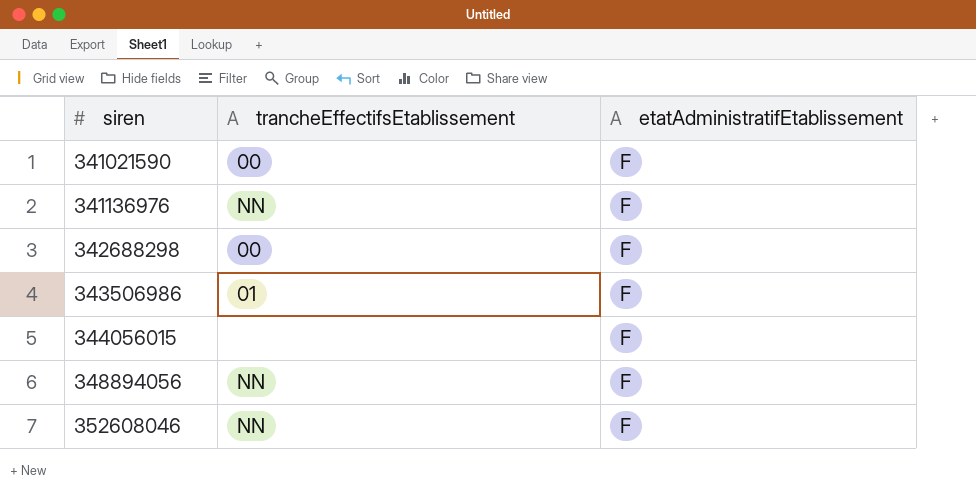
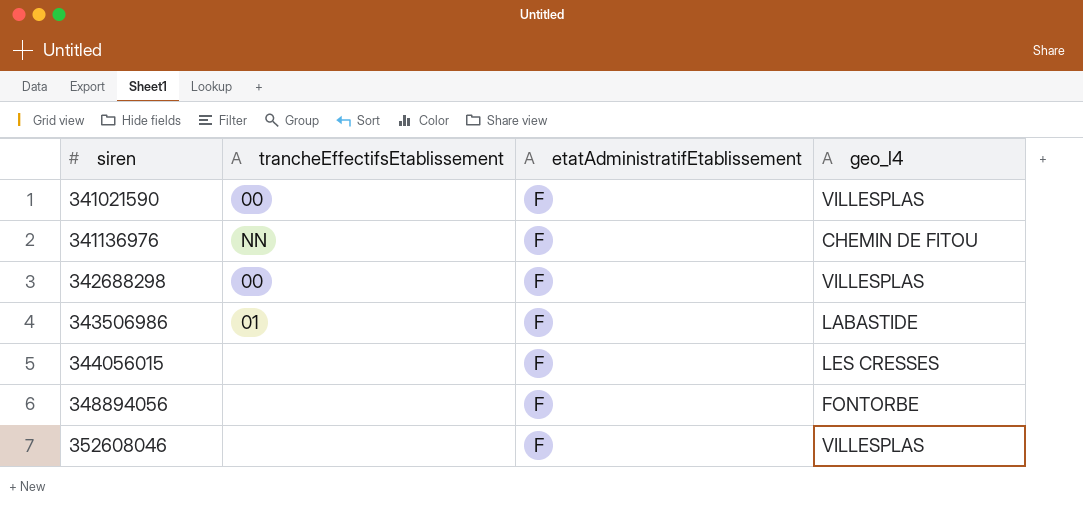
column geo_l4 | position: none -> 4
348894056 | trancheEffectifsEtablissement: NN -> none
352608046 | trancheEffectifsEtablissement: NN -> none

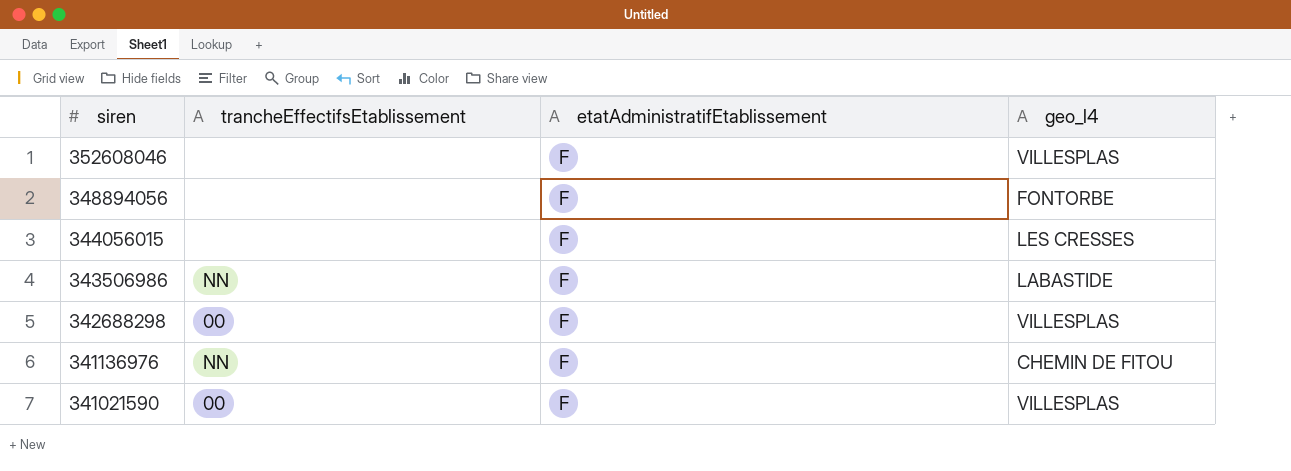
row order: siren ascending -> siren descending
343506986 | trancheEffectifsEtablissement: 01 -> NN

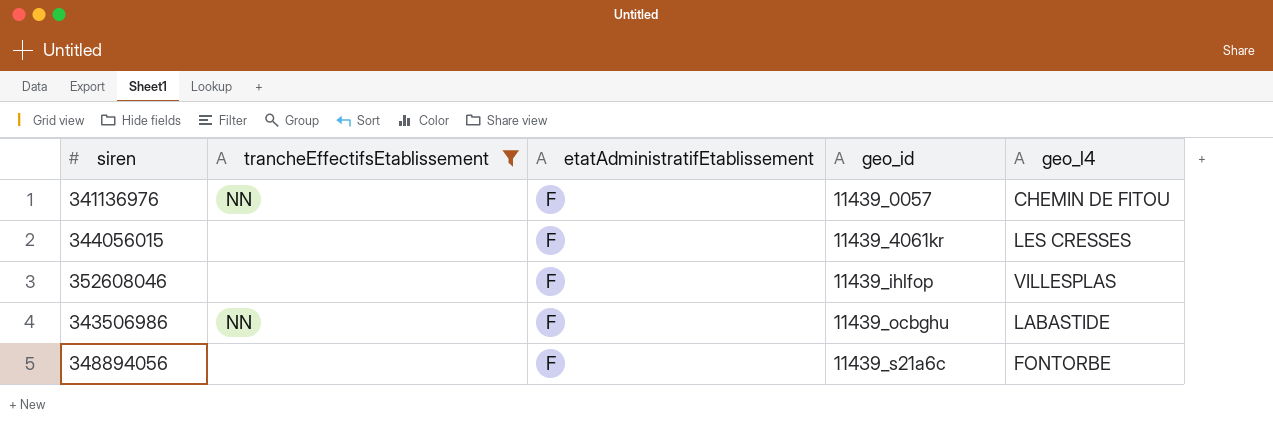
filter: none -> trancheEffectifsEtablissement != 00
row order: siren descending -> geo_id ascending
column geo_id | position: none -> 4

